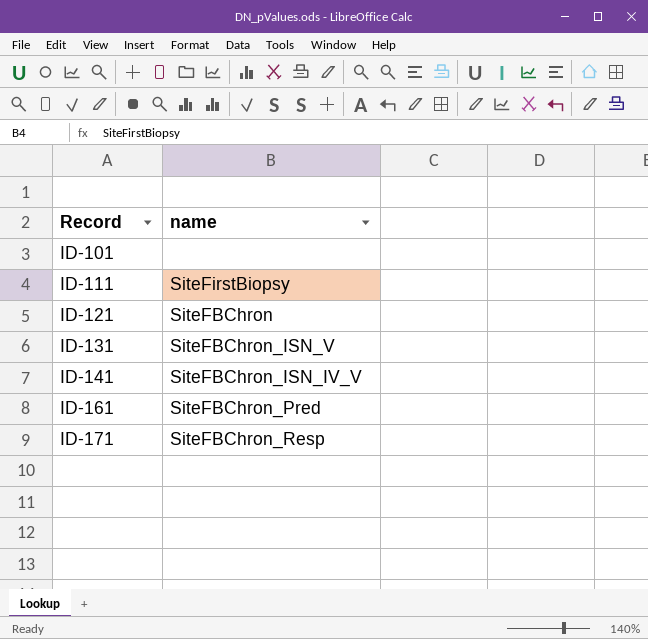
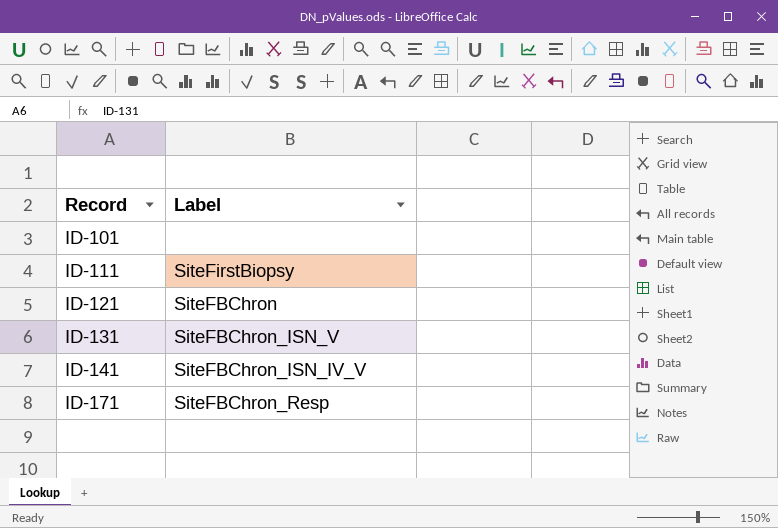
column name: name -> Label
row ID-161: SiteFBChron_Pred -> none

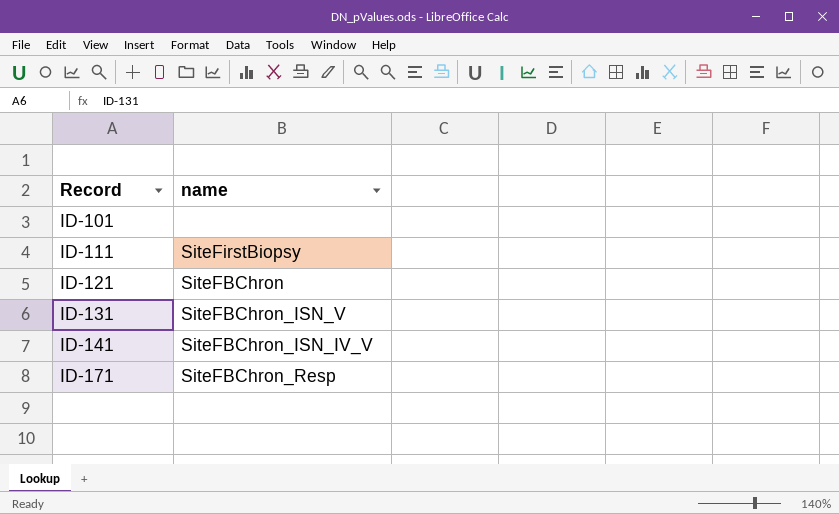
column name: Label -> name

